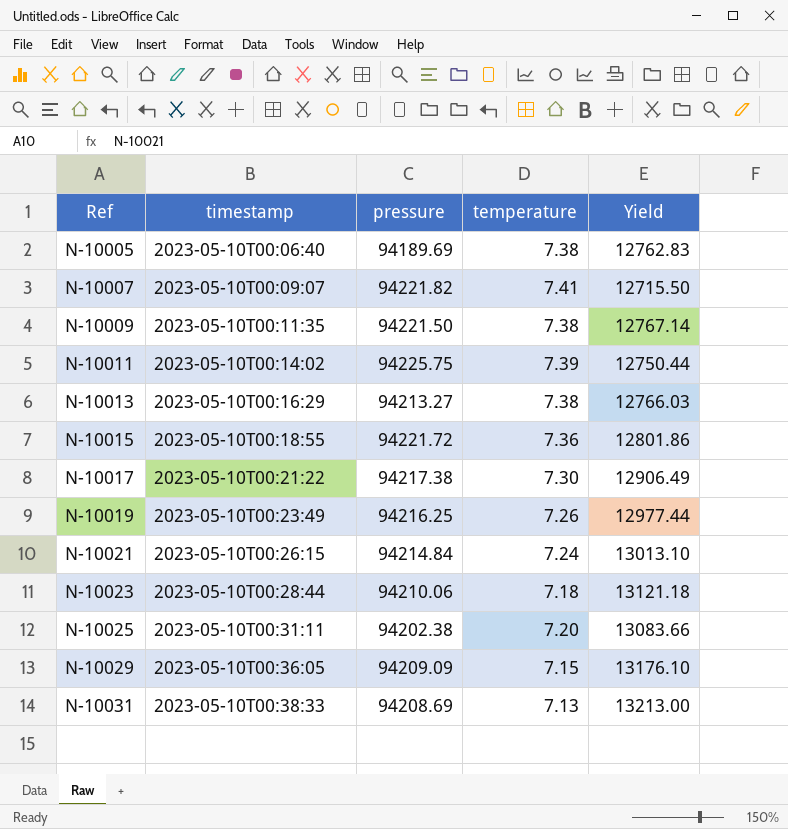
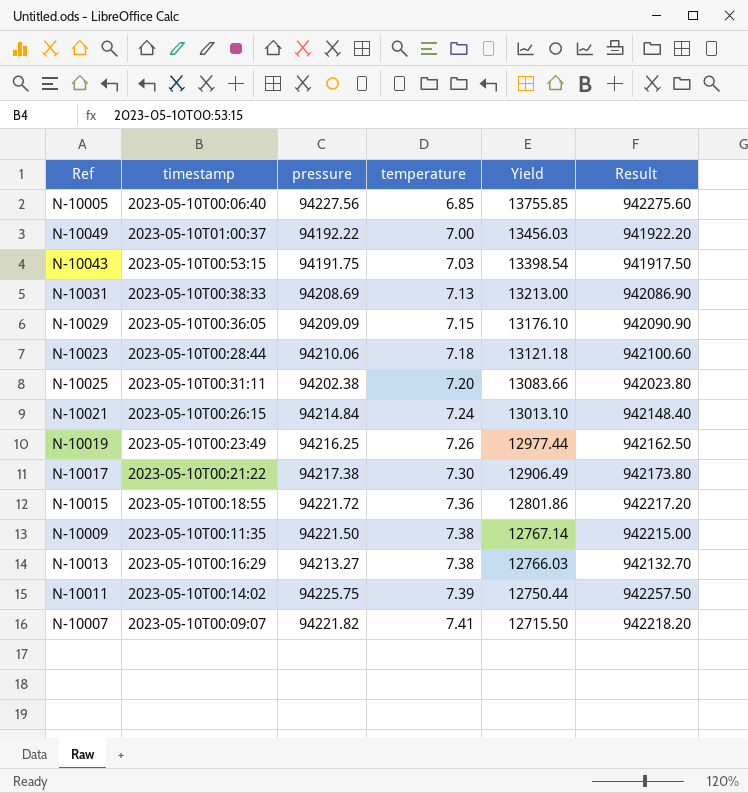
row order: Ref ascending -> temperature ascending
column Result | formula: none -> [pressure] * 10
N-10005 | pressure: 94189.69 -> 94227.56
N-10005 | temperature: 7.38 -> 6.85
N-10005 | Yield: 12762.83 -> 13755.85
row N-10049: none -> 2023-05-10T01:00:37 | 94192.22 | 7.00 | 13456.03 | 941922.20
row N-10043: none -> 2023-05-10T00:53:15 | 94191.75 | 7.03 | 13398.54 | 941917.50

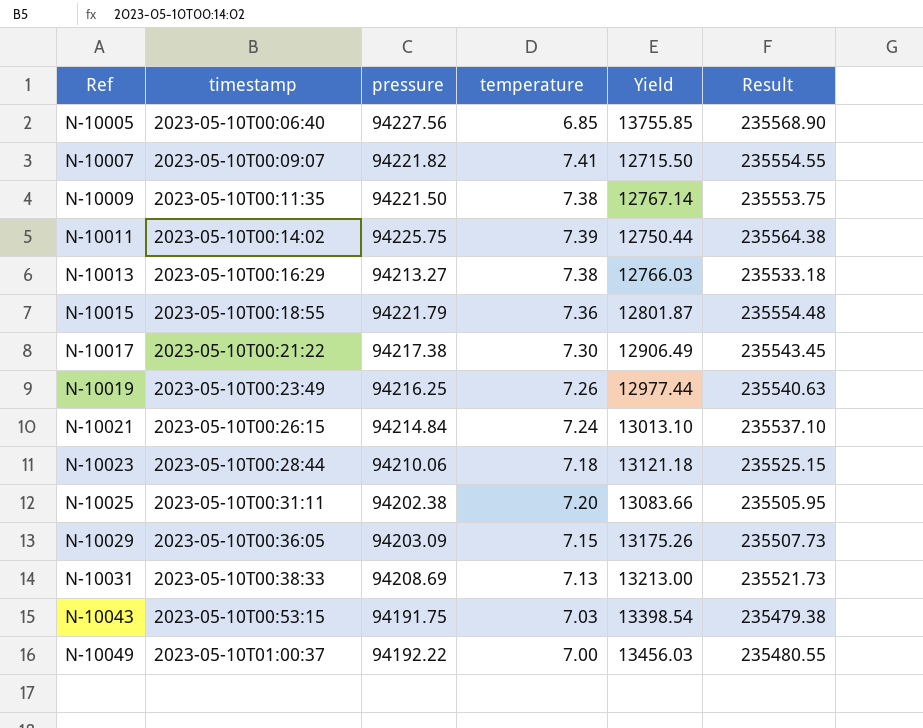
row order: temperature ascending -> Ref ascending
column Result | formula: [pressure] * 10 -> [pressure] * 2.5
N-10015 | pressure: 94221.72 -> 94221.79
N-10015 | Yield: 12801.86 -> 12801.87
N-10029 | pressure: 94209.09 -> 94203.09
N-10029 | Yield: 13176.10 -> 13175.26

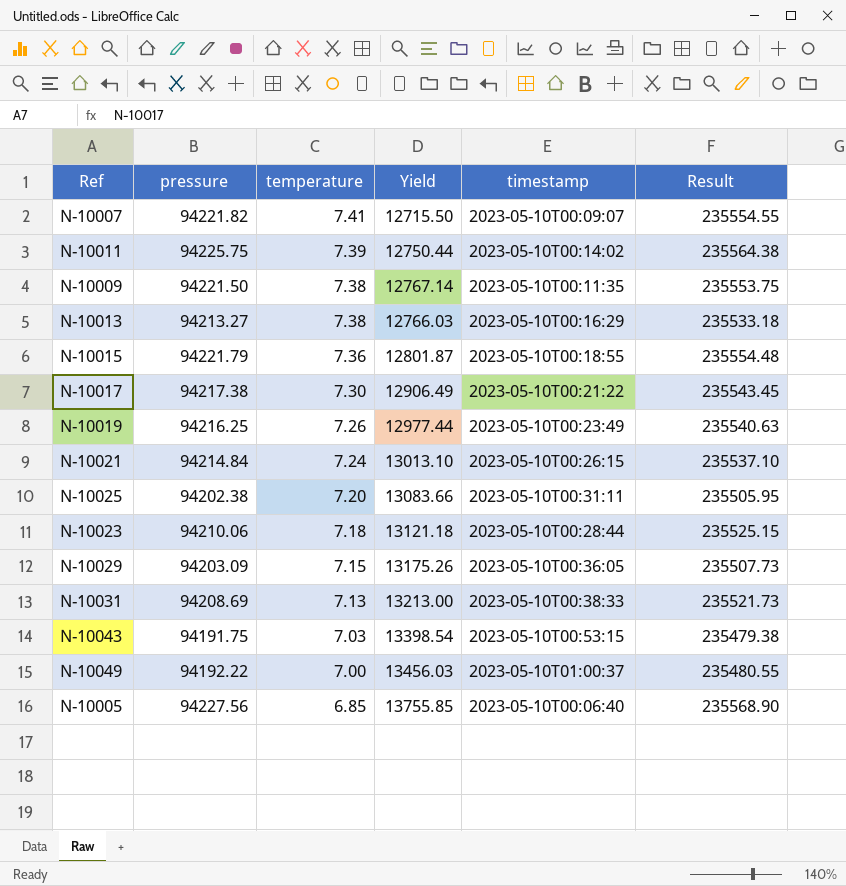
row order: Ref ascending -> temperature descending
column timestamp | position: 2 -> 5

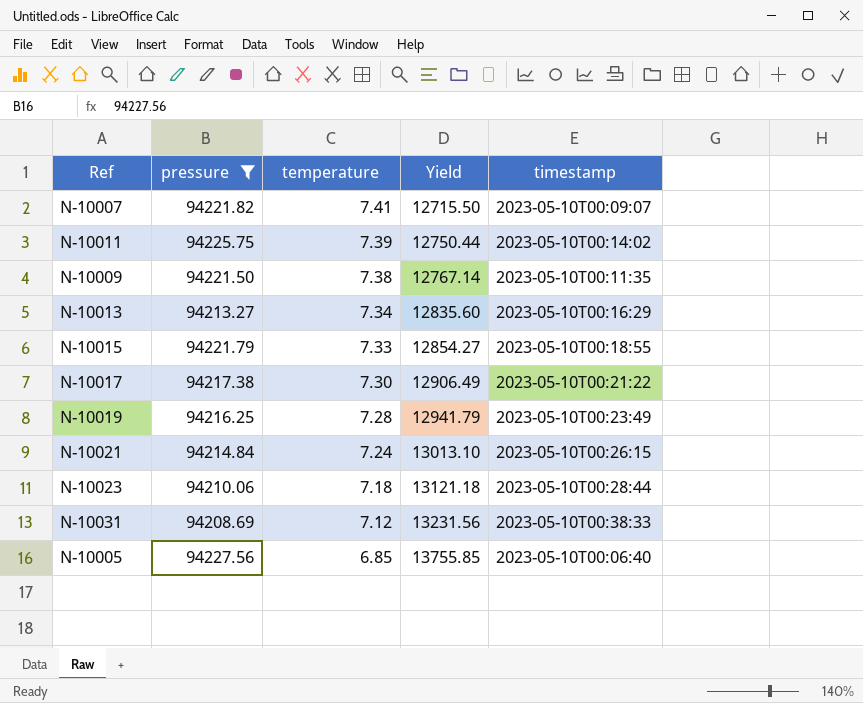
filter: none -> pressure >= 94208.69
column Result | formula: [pressure] * 2.5 -> none
N-10013 | temperature: 7.38 -> 7.34
N-10013 | Yield: 12766.03 -> 12835.60
N-10015 | temperature: 7.36 -> 7.33
N-10015 | Yield: 12801.87 -> 12854.27
N-10019 | temperature: 7.26 -> 7.28
N-10019 | Yield: 12977.44 -> 12941.79
N-10031 | temperature: 7.13 -> 7.12
N-10031 | Yield: 13213.00 -> 13231.56

